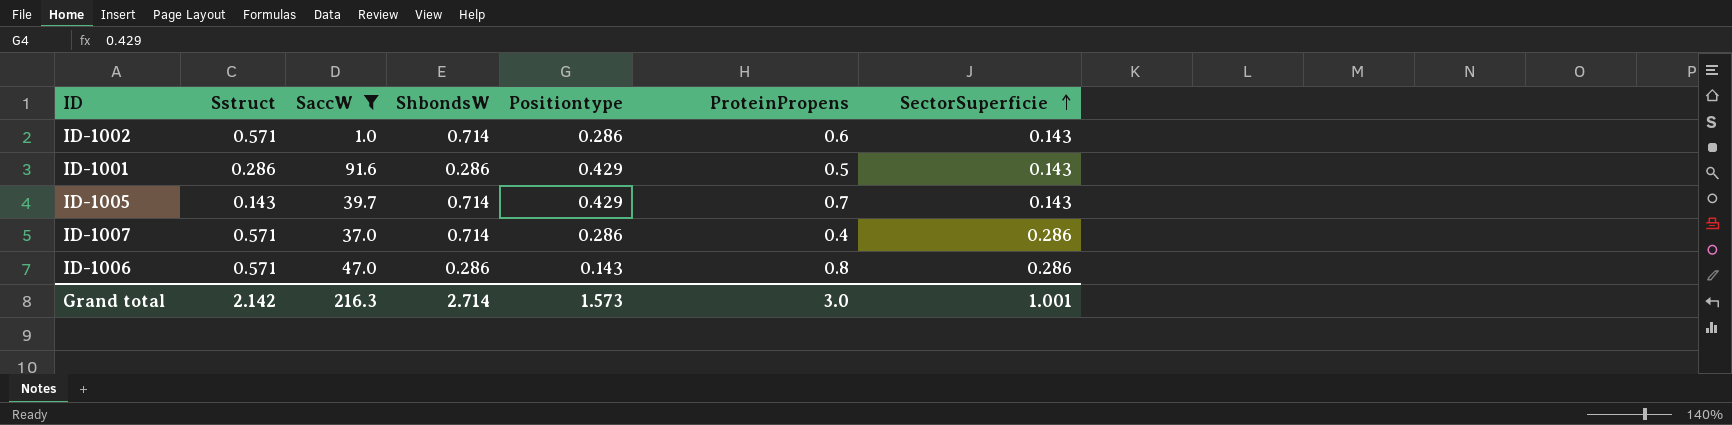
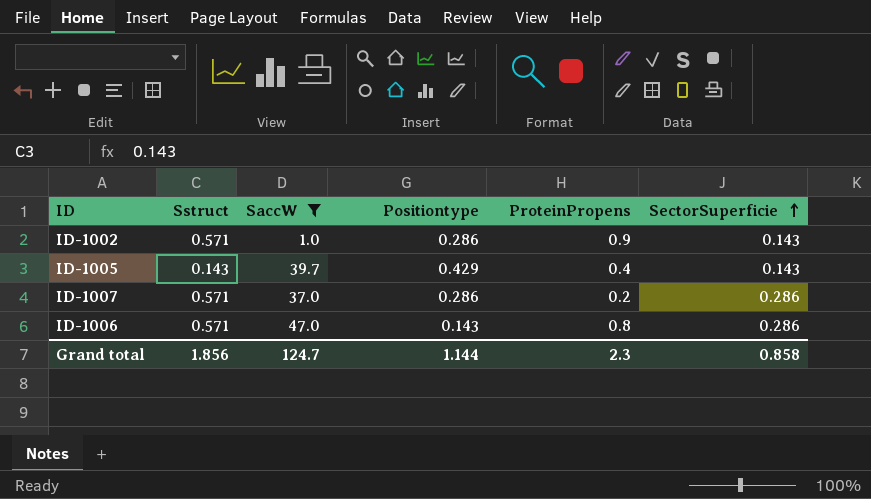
column ShbondsW | position: 4 -> none
row ID-1001: 0.286 | 91.6 | 0.286 | 0.429 | 0.5 | 0.143 -> none
ID-1002 | ProteinPropens: 0.6 -> 0.9
ID-1005 | ProteinPropens: 0.7 -> 0.4
ID-1007 | ProteinPropens: 0.4 -> 0.2
Grand total | Sstruct: 2.142 -> 1.856
Grand total | SaccW: 216.3 -> 124.7
Grand total | Positiontype: 1.573 -> 1.144
Grand total | ProteinPropens: 3.0 -> 2.3
Grand total | SectorSuperficie: 1.001 -> 0.858

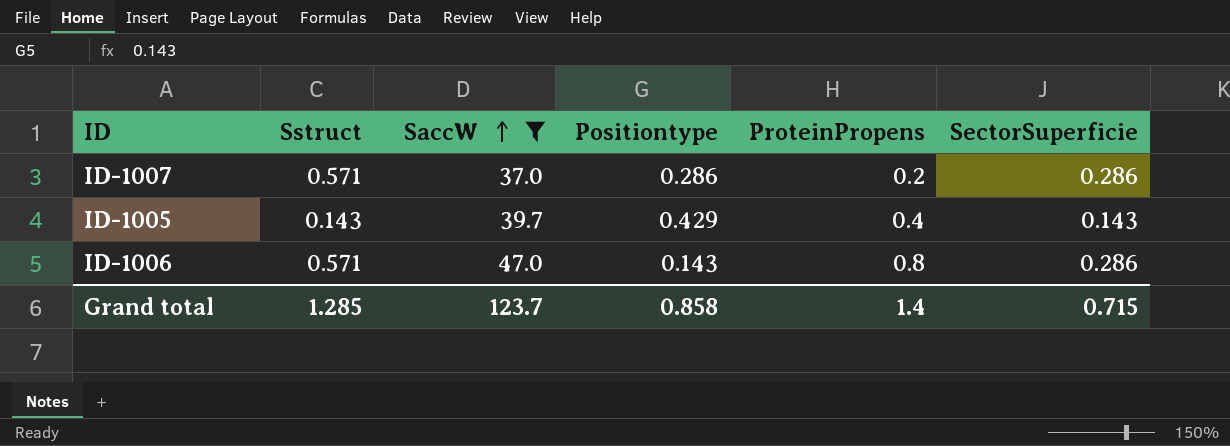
row order: SectorSuperficie ascending -> SaccW ascending
row ID-1002: 0.571 | 1.0 | 0.286 | 0.9 | 0.143 -> none
Grand total | Sstruct: 1.856 -> 1.285
Grand total | SaccW: 124.7 -> 123.7
Grand total | Positiontype: 1.144 -> 0.858
Grand total | ProteinPropens: 2.3 -> 1.4
Grand total | SectorSuperficie: 0.858 -> 0.715

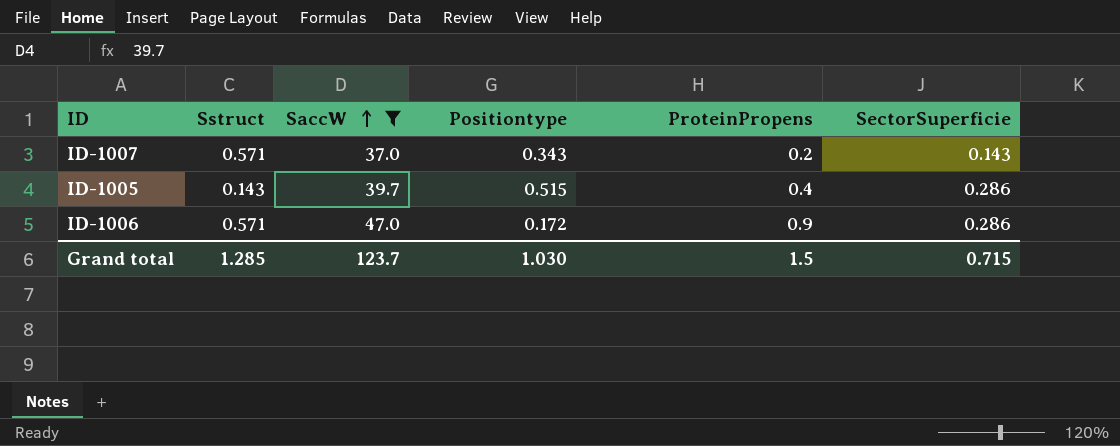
ID-1007 | Positiontype: 0.286 -> 0.343
ID-1007 | SectorSuperficie: 0.286 -> 0.143
ID-1005 | Positiontype: 0.429 -> 0.515
ID-1005 | SectorSuperficie: 0.143 -> 0.286
ID-1006 | Positiontype: 0.143 -> 0.172
ID-1006 | ProteinPropens: 0.8 -> 0.9
Grand total | Positiontype: 0.858 -> 1.030
Grand total | ProteinPropens: 1.4 -> 1.5

